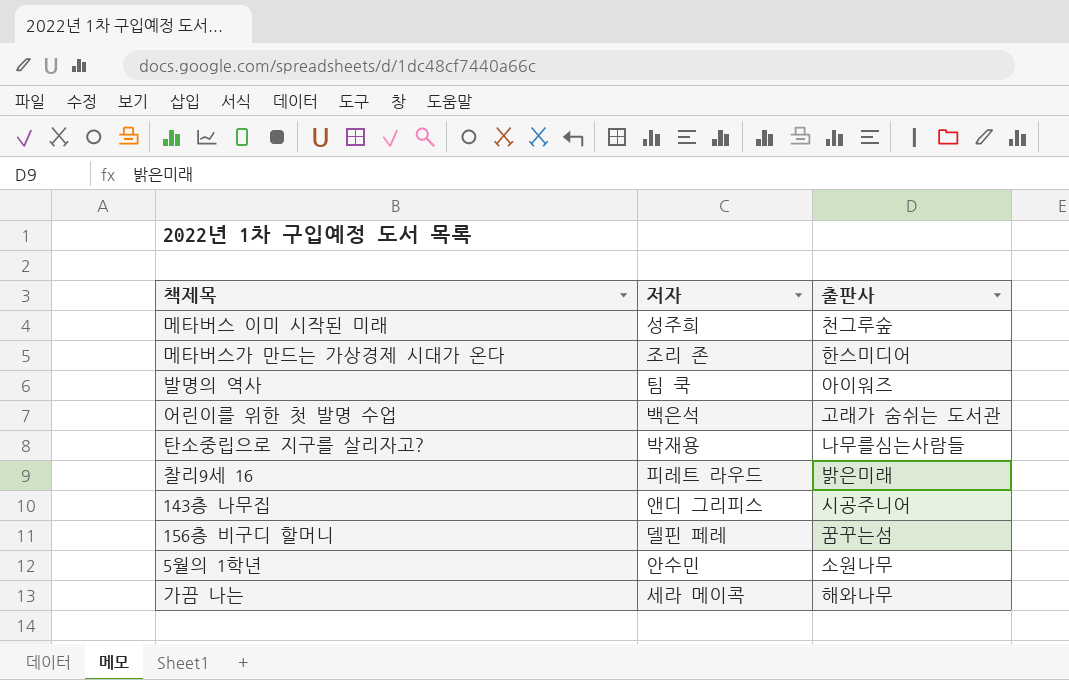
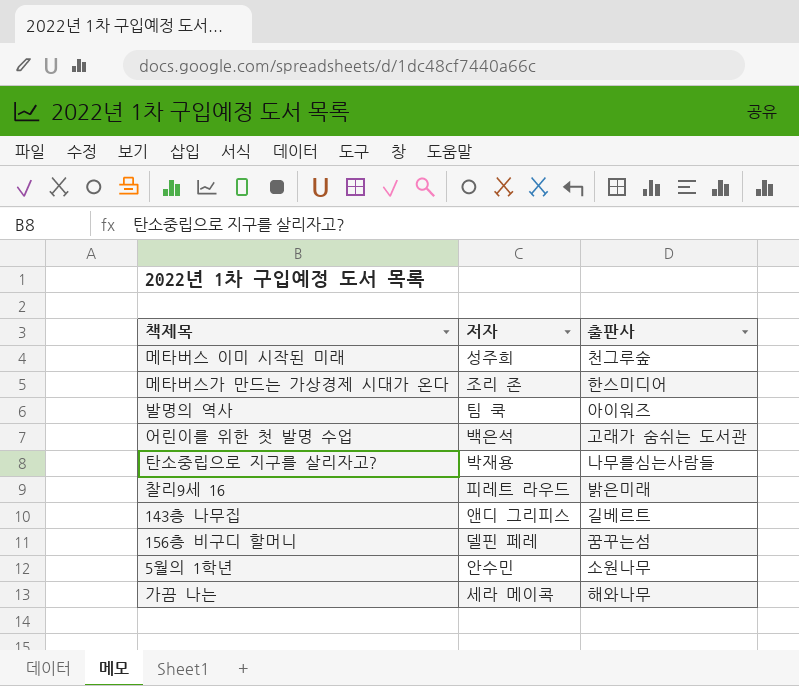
143층 나무집 | 출판사: 시공주니어 -> 길베르트

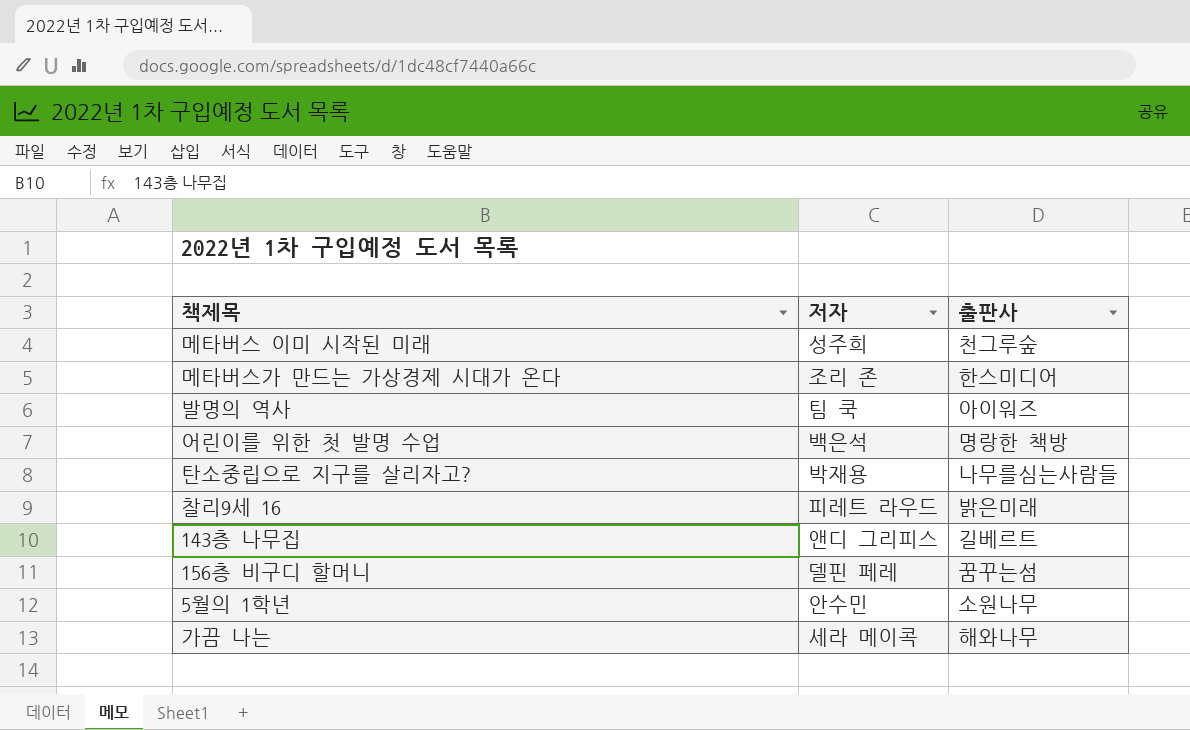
어린이를 위한 첫 발명 수업 | 출판사: 고래가 숨쉬는 도서관 -> 명랑한 책방

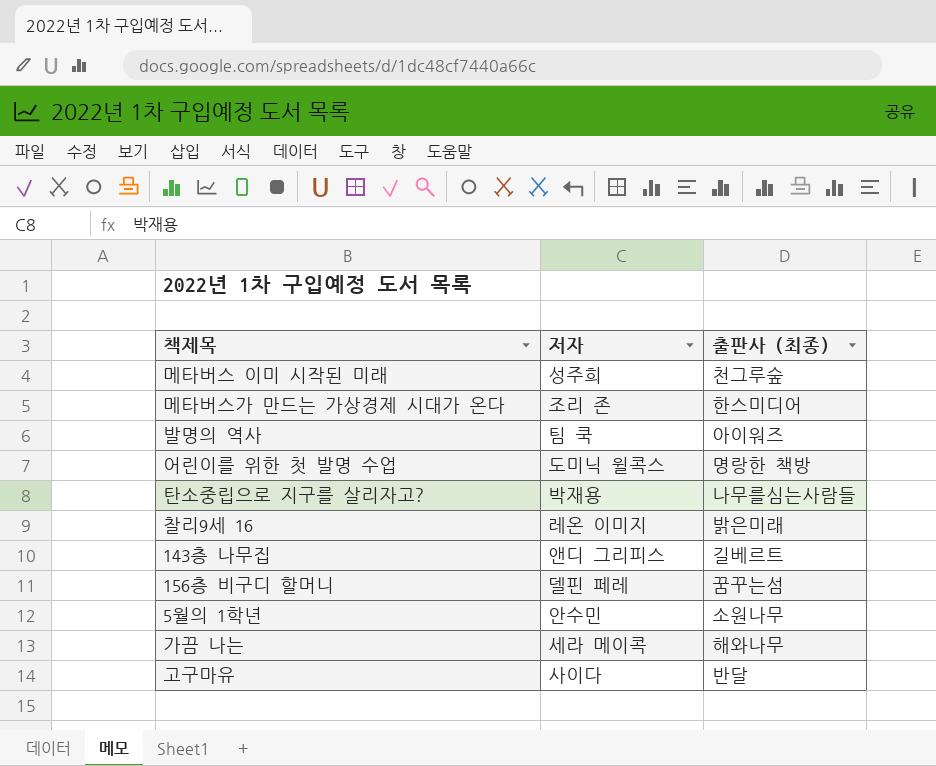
column name: 출판사 -> 출판사 (최종)
어린이를 위한 첫 발명 수업 | 저자: 백은석 -> 도미닉 윌콕스
찰리9세 16 | 저자: 피레트 라우드 -> 레온 이미지
row 고구마유: none -> 사이다 | 반달

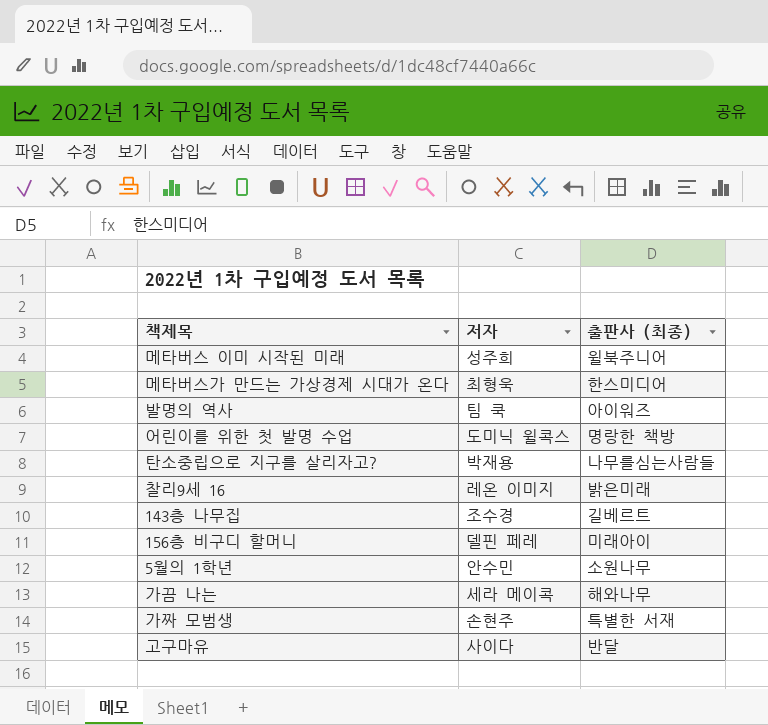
메타버스 이미 시작된 미래 | 출판사 (최종): 천그루숲 -> 윌북주니어
메타버스가 만드는 가상경제 시대가 온다 | 저자: 조리 존 -> 최형욱
143층 나무집 | 저자: 앤디 그리피스 -> 조수경
156층 비구디 할머니 | 출판사 (최종): 꿈꾸는섬 -> 미래아이
row 가짜 모범생: none -> 손현주 | 특별한 서재

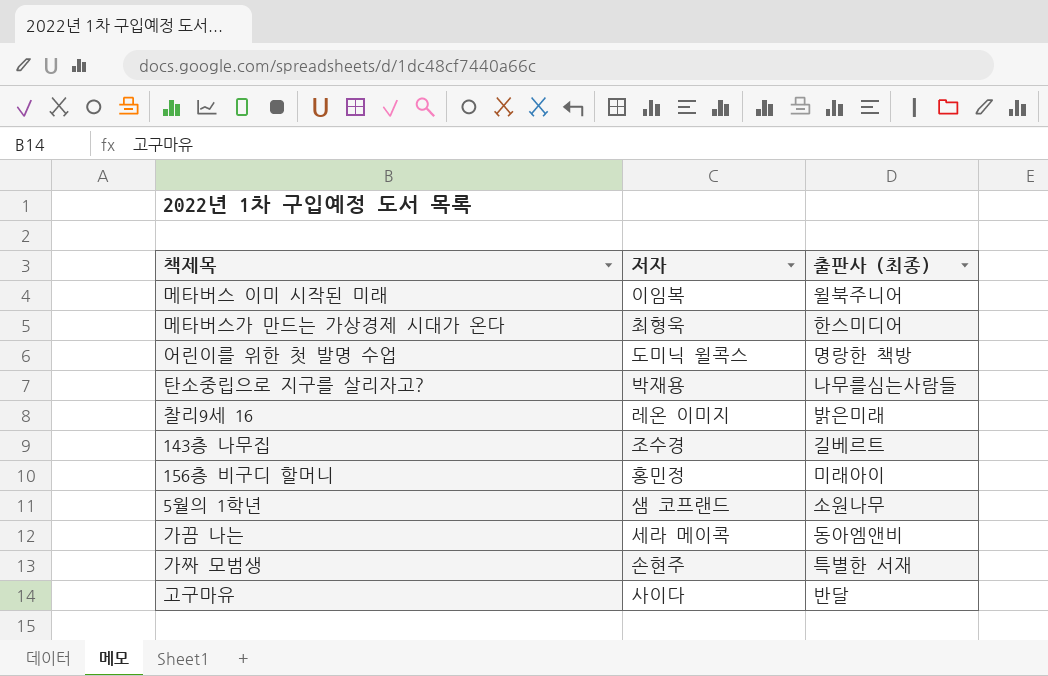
row 발명의 역사: 팀 쿡 | 아이워즈 -> none
메타버스 이미 시작된 미래 | 저자: 성주희 -> 이임복
156층 비구디 할머니 | 저자: 델핀 페레 -> 홍민정
5월의 1학년 | 저자: 안수민 -> 샘 코프랜드
가끔 나는 | 출판사 (최종): 해와나무 -> 동아엠앤비

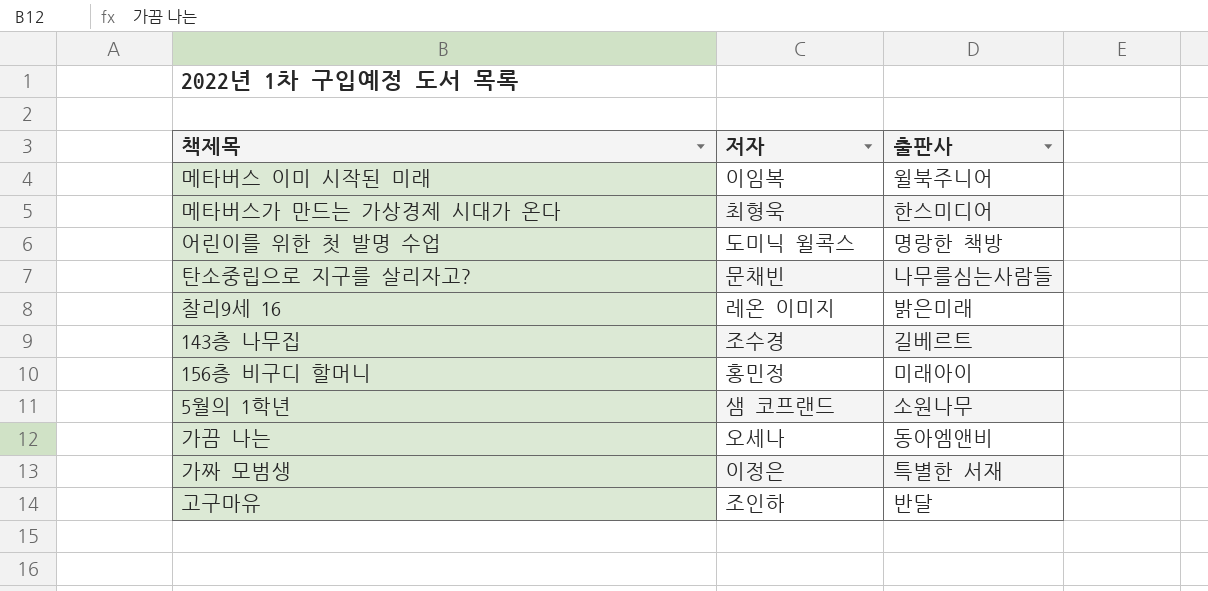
column name: 출판사 (최종) -> 출판사
탄소중립으로 지구를 살리자고? | 저자: 박재용 -> 문채빈
가끔 나는 | 저자: 세라 메이콕 -> 오세나
가짜 모범생 | 저자: 손현주 -> 이정은
고구마유 | 저자: 사이다 -> 조인하

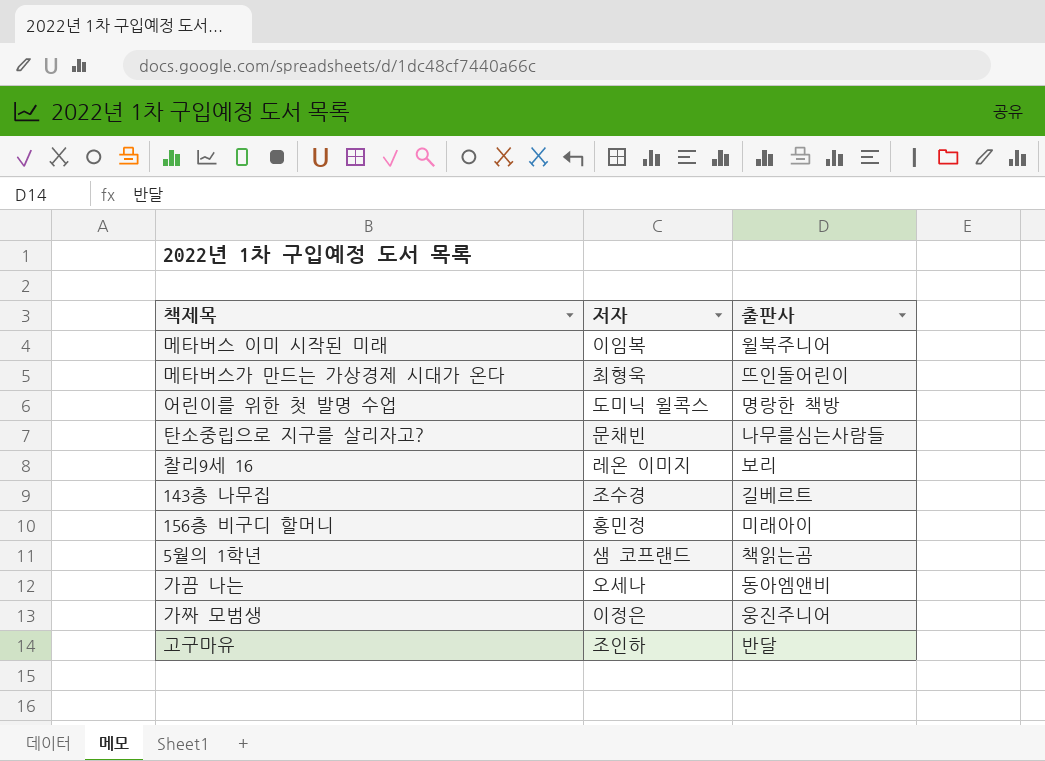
메타버스가 만드는 가상경제 시대가 온다 | 출판사: 한스미디어 -> 뜨인돌어린이
찰리9세 16 | 출판사: 밝은미래 -> 보리
5월의 1학년 | 출판사: 소원나무 -> 책읽는곰
가짜 모범생 | 출판사: 특별한 서재 -> 웅진주니어

